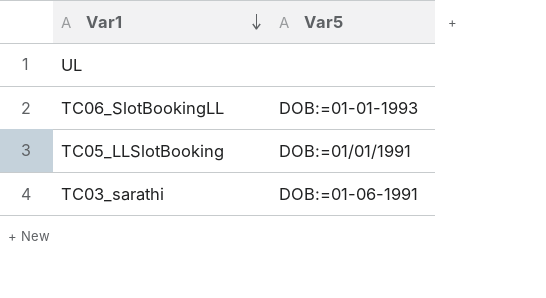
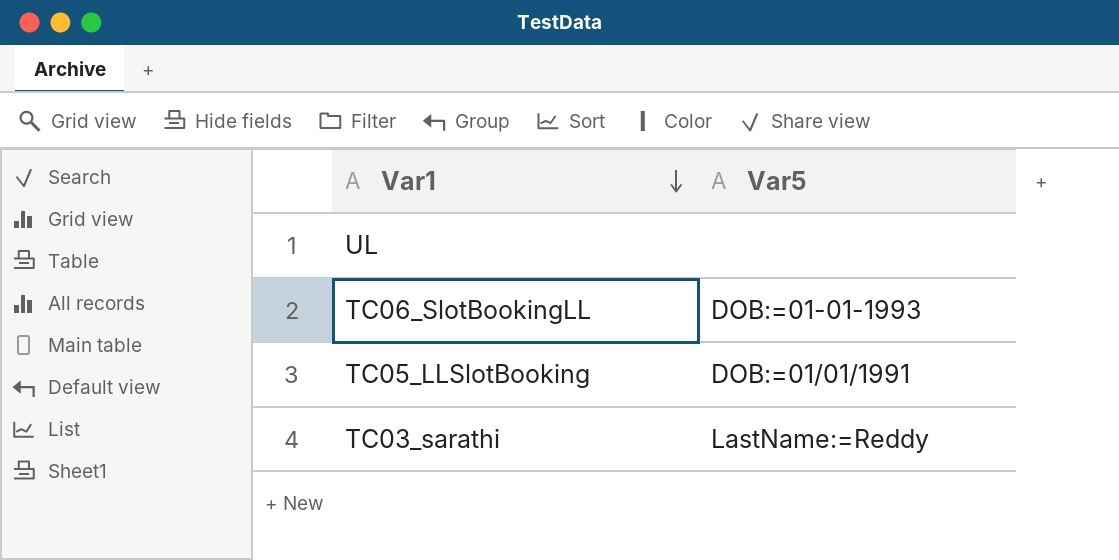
TC03_sarathi | Var5: DOB:=01-06-1991 -> LastName:=Reddy

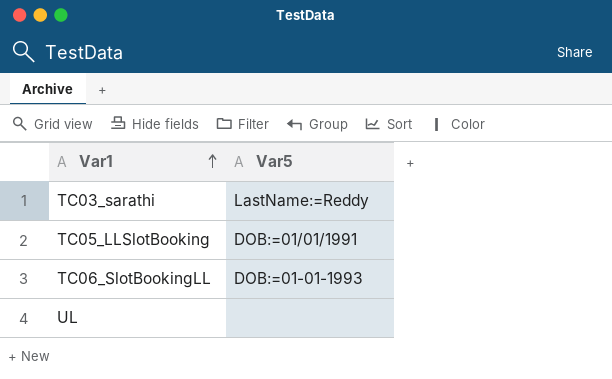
row order: Var1 descending -> Var1 ascending

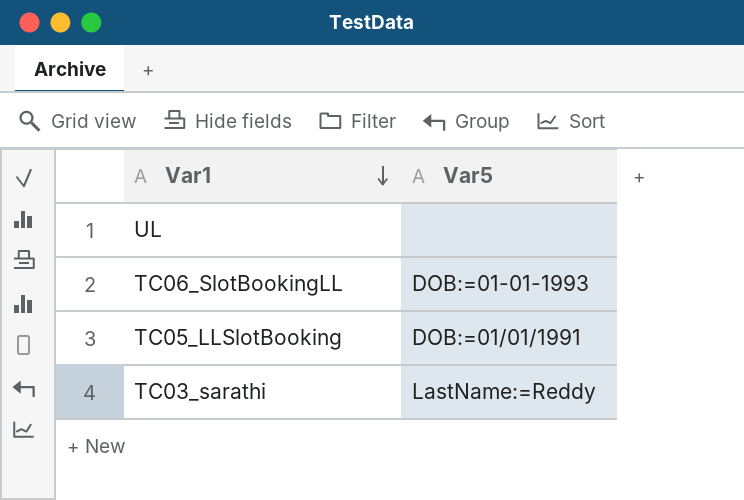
row order: Var1 ascending -> Var1 descending

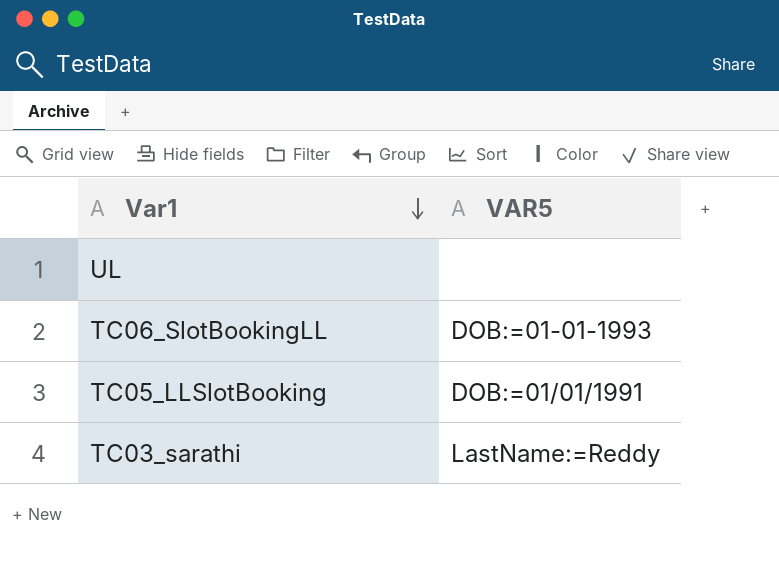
column name: Var5 -> VAR5

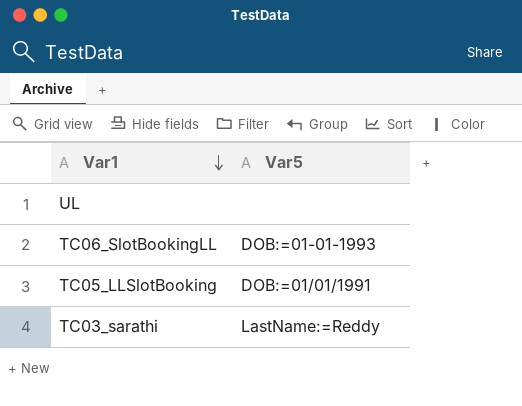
column name: VAR5 -> Var5

